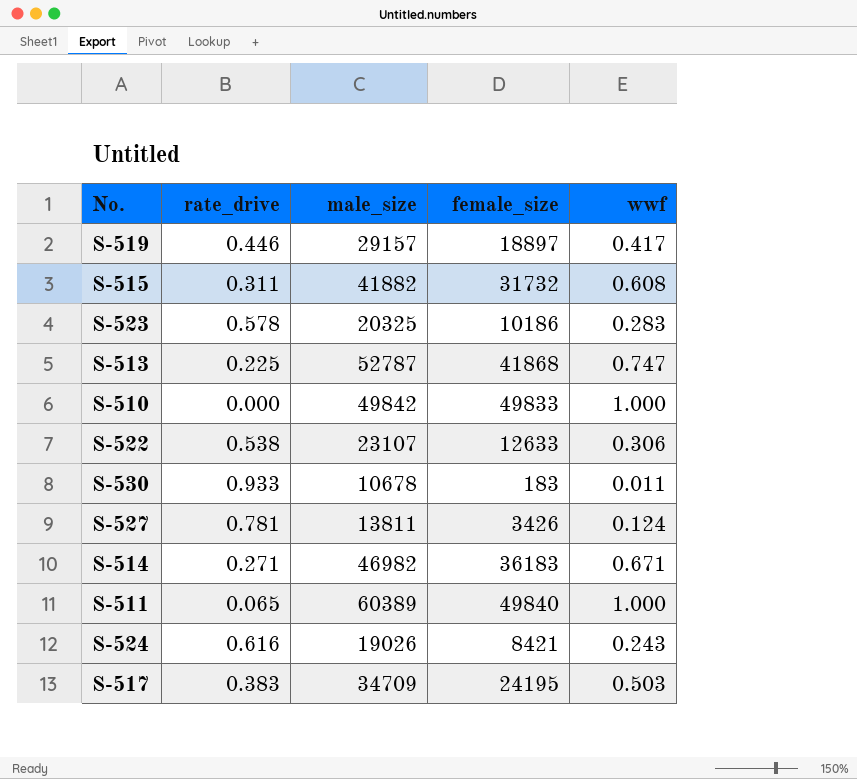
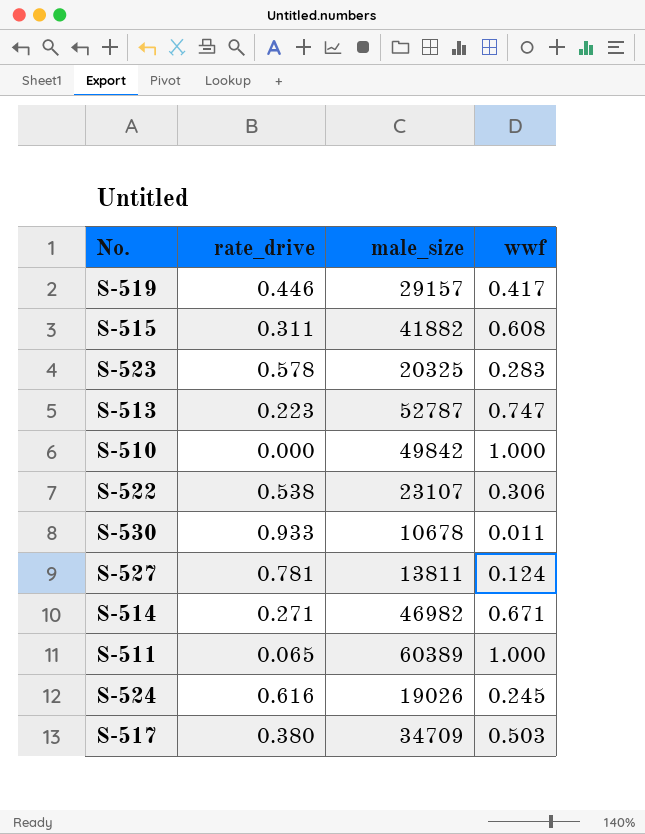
column female_size | position: 4 -> none
S-513 | rate_drive: 0.225 -> 0.223
S-524 | wwf: 0.243 -> 0.245
S-517 | rate_drive: 0.383 -> 0.380

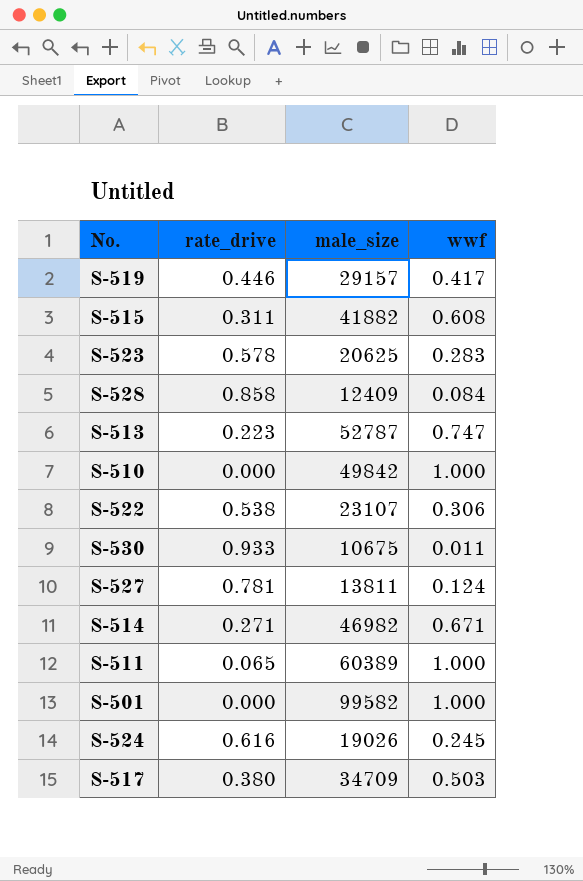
S-523 | male_size: 20325 -> 20625
row S-528: none -> 0.858 | 12409 | 0.084
S-530 | male_size: 10678 -> 10675
row S-501: none -> 0.000 | 99582 | 1.000

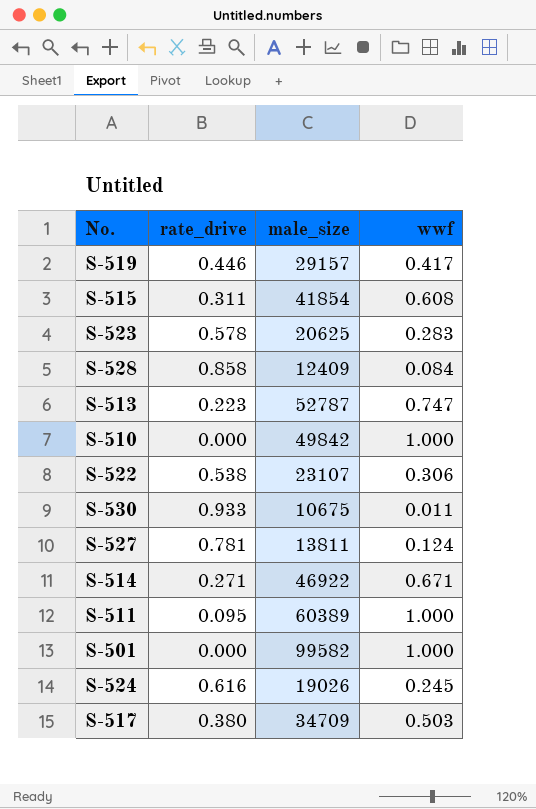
S-515 | male_size: 41882 -> 41854
S-514 | male_size: 46982 -> 46922
S-511 | rate_drive: 0.065 -> 0.095

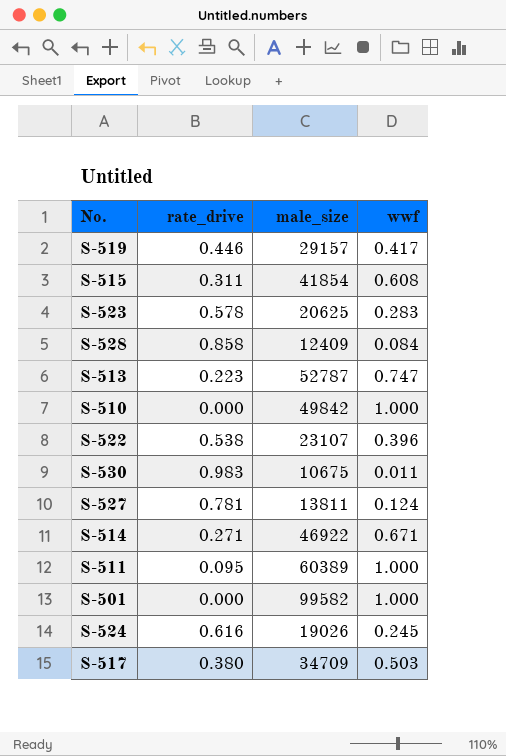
S-522 | wwf: 0.306 -> 0.396
S-530 | rate_drive: 0.933 -> 0.983

